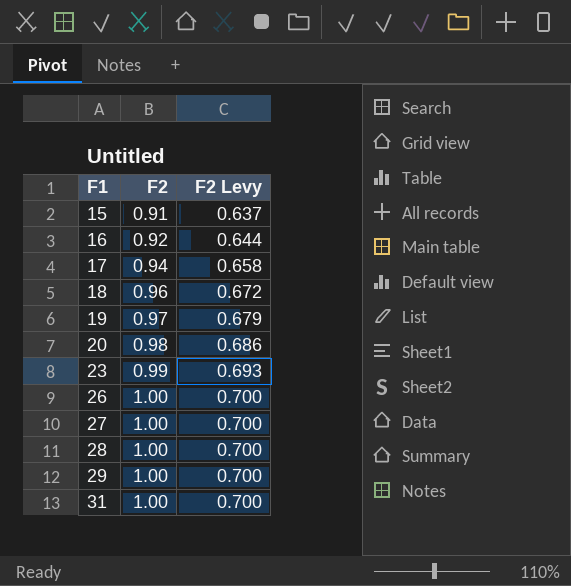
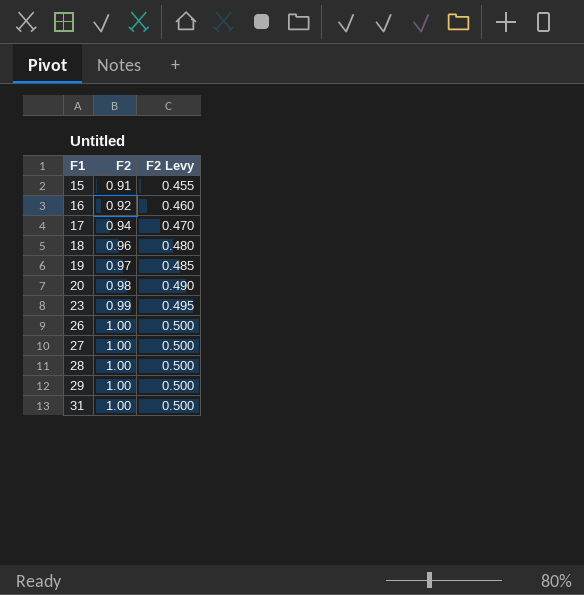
column F2 Levy | formula: [F2] * 0.7 -> [F2] * 0.5

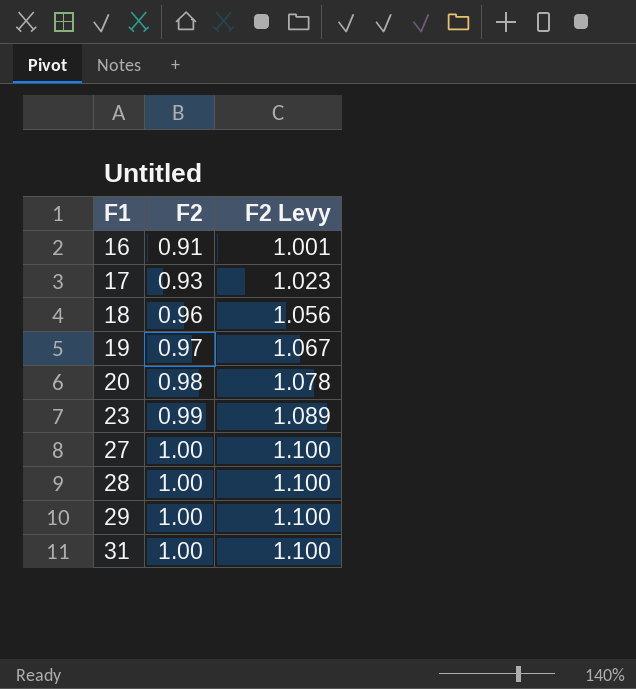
column F2 Levy | formula: [F2] * 0.5 -> [F2] * 1.1
row 15: 0.91 | 0.455 -> none
row 26: 1.00 | 0.500 -> none
16 | F2: 0.92 -> 0.91
17 | F2: 0.94 -> 0.93

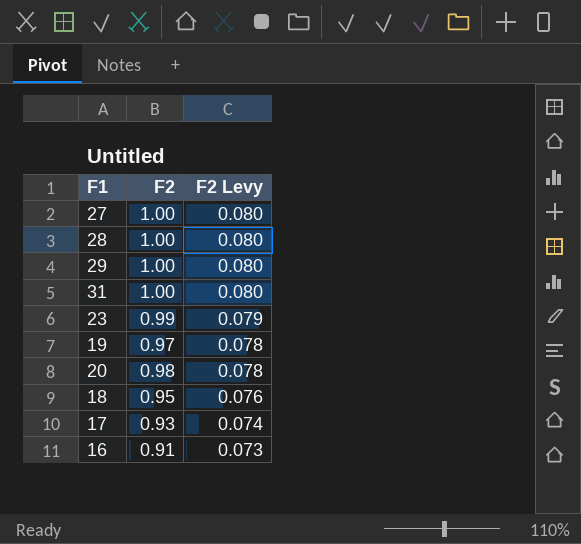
row order: F1 ascending -> F2 Levy descending
column F2 Levy | formula: [F2] * 1.1 -> [F2] * 0.08
18 | F2: 0.96 -> 0.95

